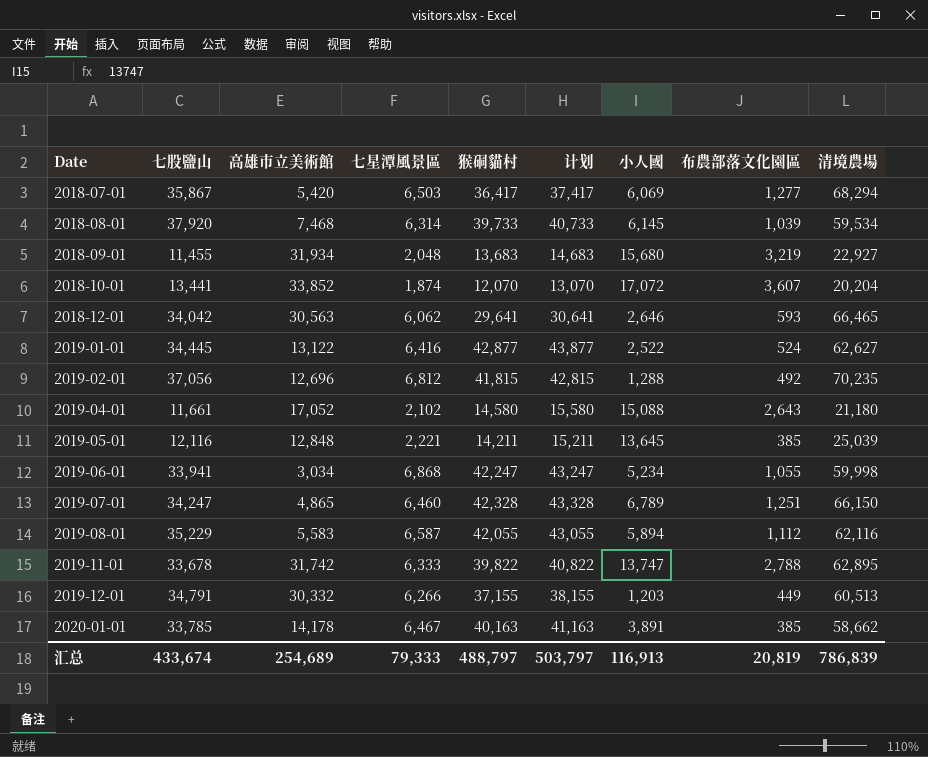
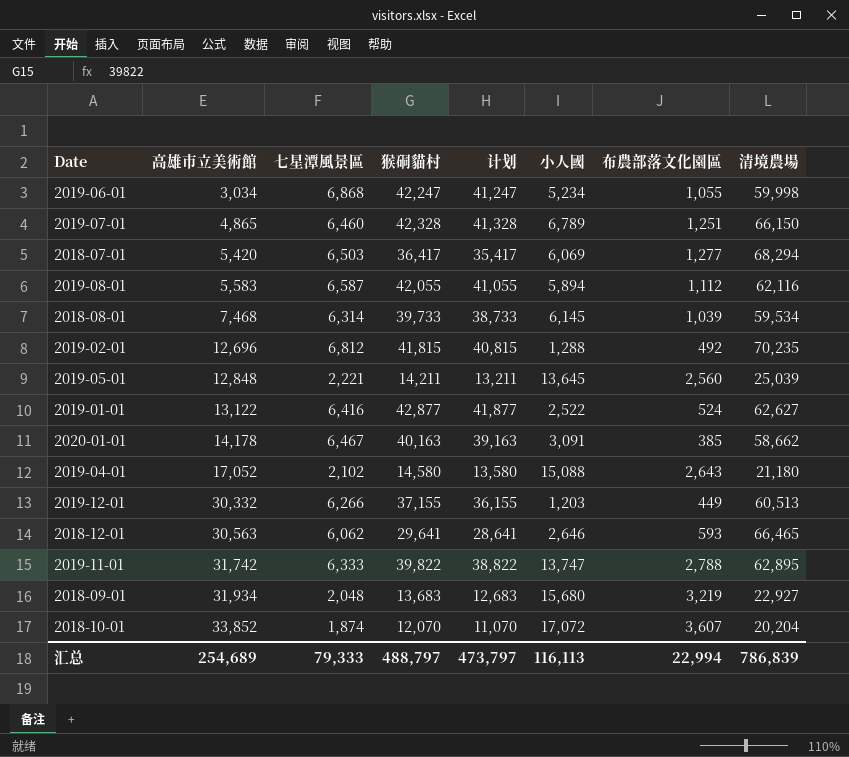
row order: Date ascending -> 高雄市立美術館 ascending
column 七股鹽山 | position: 2 -> none
column 计划 | formula: [猴硐貓村] + 1000 -> [猴硐貓村] - 1000
2019-05-01 | 布農部落文化園區: 385 -> 2,560
2020-01-01 | 小人國: 3,891 -> 3,091
汇总 | 计划: 503,797 -> 473,797
汇总 | 小人國: 116,913 -> 116,113
汇总 | 布農部落文化園區: 20,819 -> 22,994

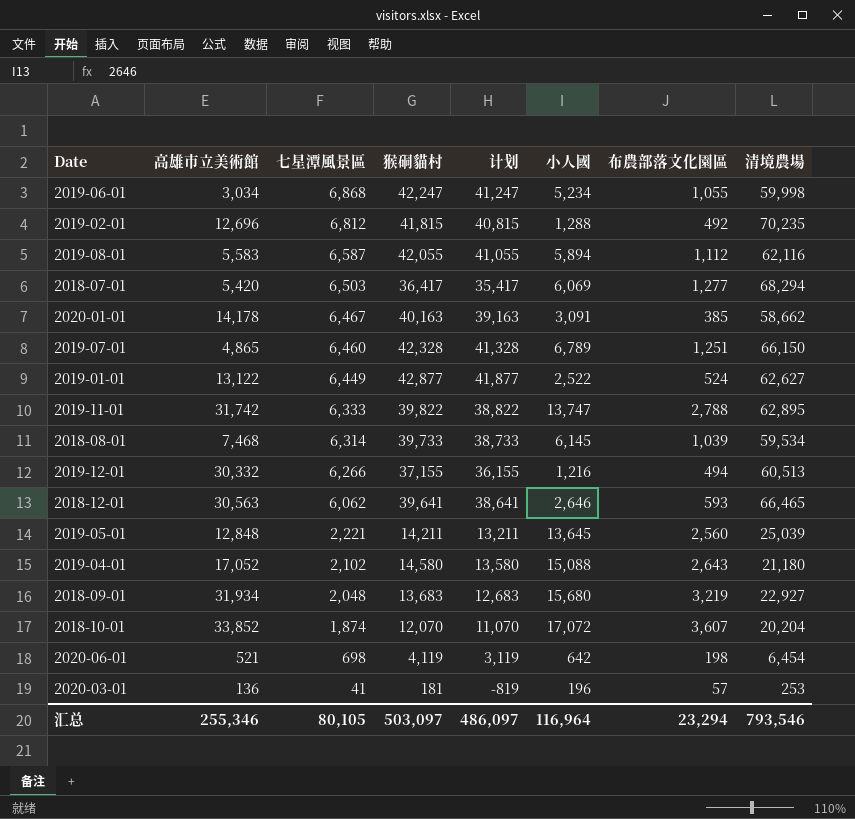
row order: 高雄市立美術館 ascending -> 七星潭風景區 descending
2019-01-01 | 七星潭風景區: 6,416 -> 6,449
2019-12-01 | 小人國: 1,203 -> 1,216
2019-12-01 | 布農部落文化園區: 449 -> 494
2018-12-01 | 猴硐貓村: 29,641 -> 39,641
2018-12-01 | 计划: 28,641 -> 38,641
row 2020-06-01: none -> 521 | 698 | 4,119 | 3,119 | 642 | 198 | 6,454
row 2020-03-01: none -> 136 | 41 | 181 | -819 | 196 | 57 | 253
汇总 | 高雄市立美術館: 254,689 -> 255,346
汇总 | 七星潭風景區: 79,333 -> 80,105
汇总 | 猴硐貓村: 488,797 -> 503,097
汇总 | 计划: 473,797 -> 486,097
汇总 | 小人國: 116,113 -> 116,964
汇总 | 布農部落文化園區: 22,994 -> 23,294
汇总 | 清境農場: 786,839 -> 793,546

